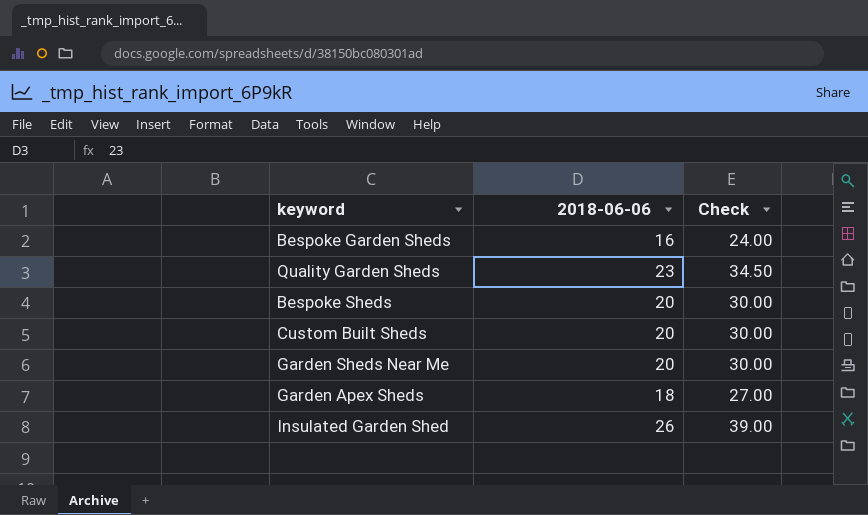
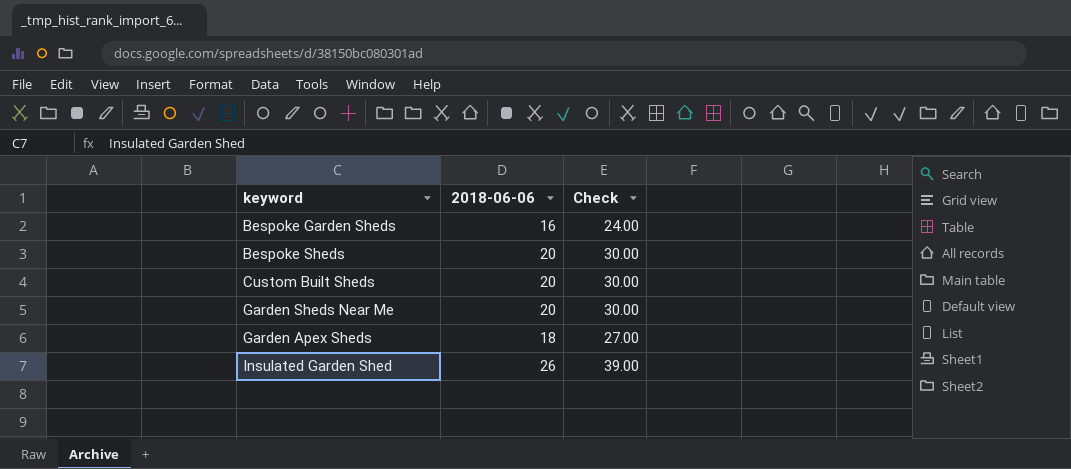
row Quality Garden Sheds: 23 | 34.50 -> none

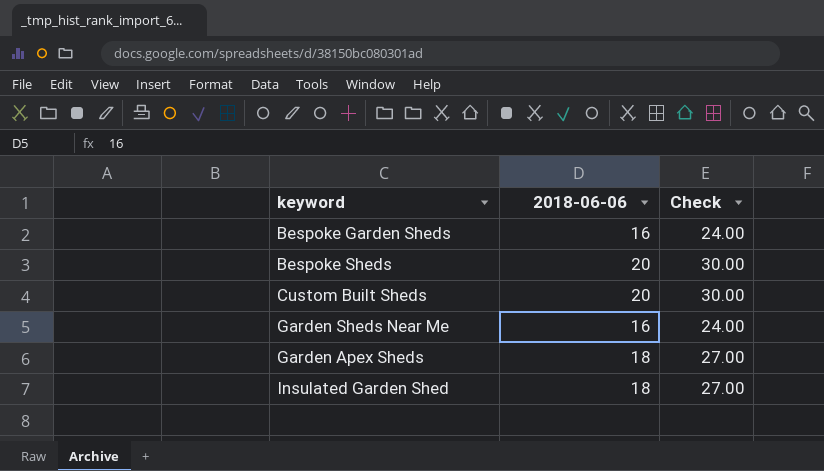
Garden Sheds Near Me | 2018-06-06: 20 -> 16
Garden Sheds Near Me | Check: 30.00 -> 24.00
Insulated Garden Shed | 2018-06-06: 26 -> 18
Insulated Garden Shed | Check: 39.00 -> 27.00

